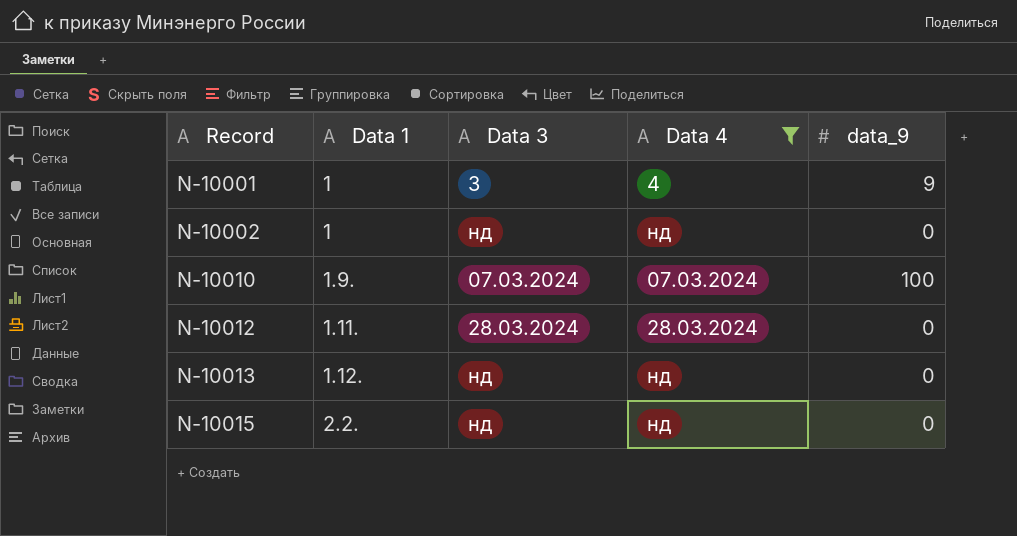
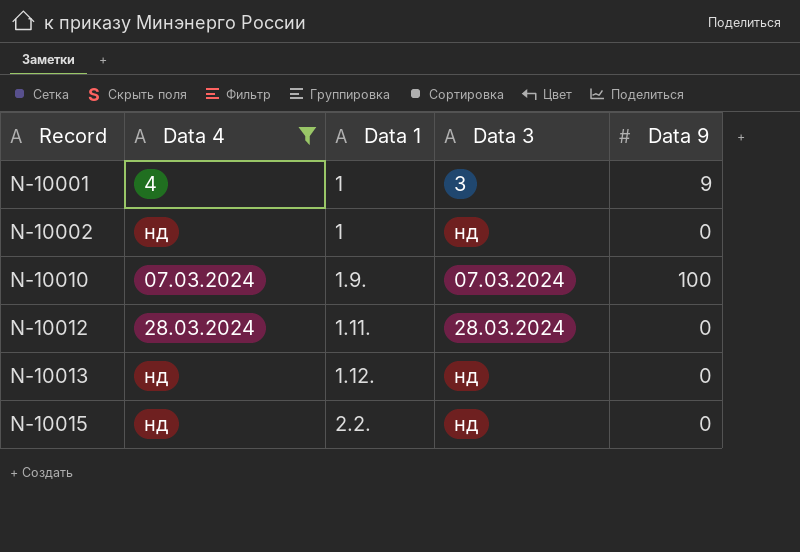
column Data 4 | position: 4 -> 2
column name: data_9 -> Data 9

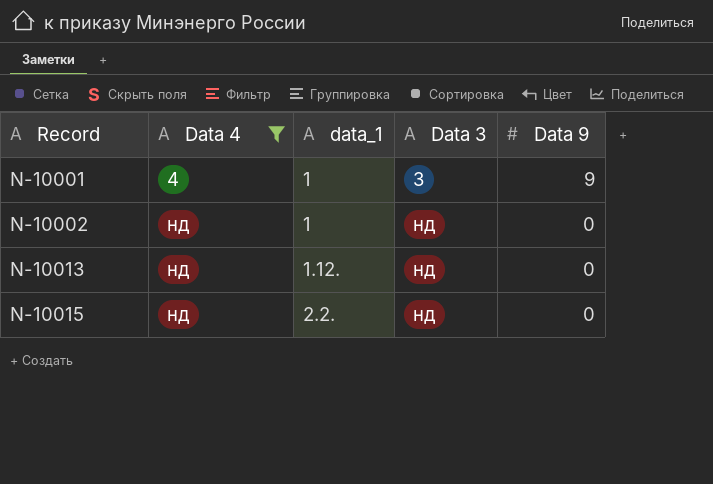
column name: Data 1 -> data_1
row N-10010: 07.03.2024 | 1.9. | 07.03.2024 | 100 -> none
row N-10012: 28.03.2024 | 1.11. | 28.03.2024 | 0 -> none

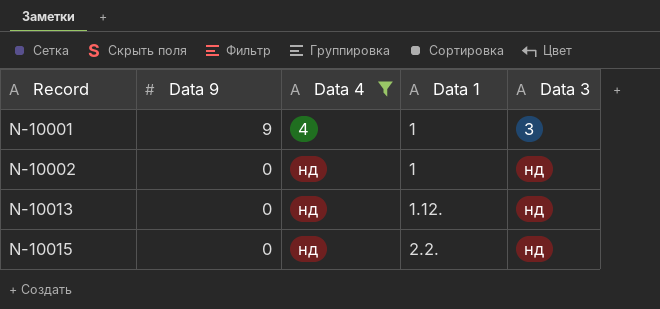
column Data 9 | position: 5 -> 2
column name: data_1 -> Data 1

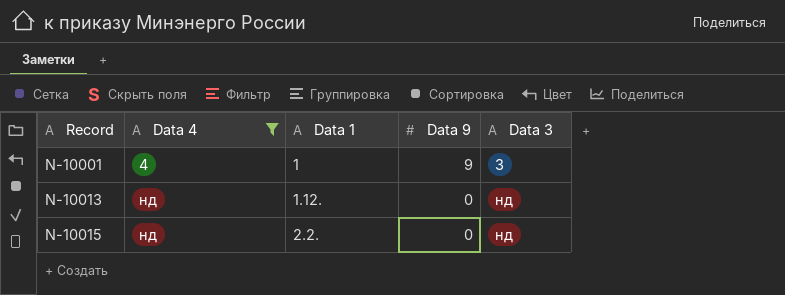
column Data 9 | position: 2 -> 4
row N-10002: 0 | нд | 1 | нд -> none

